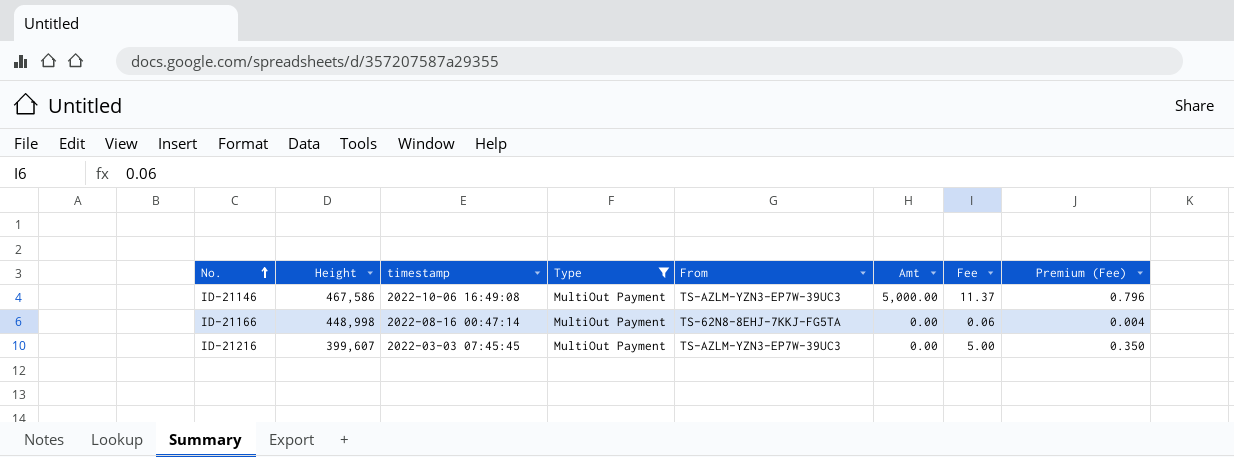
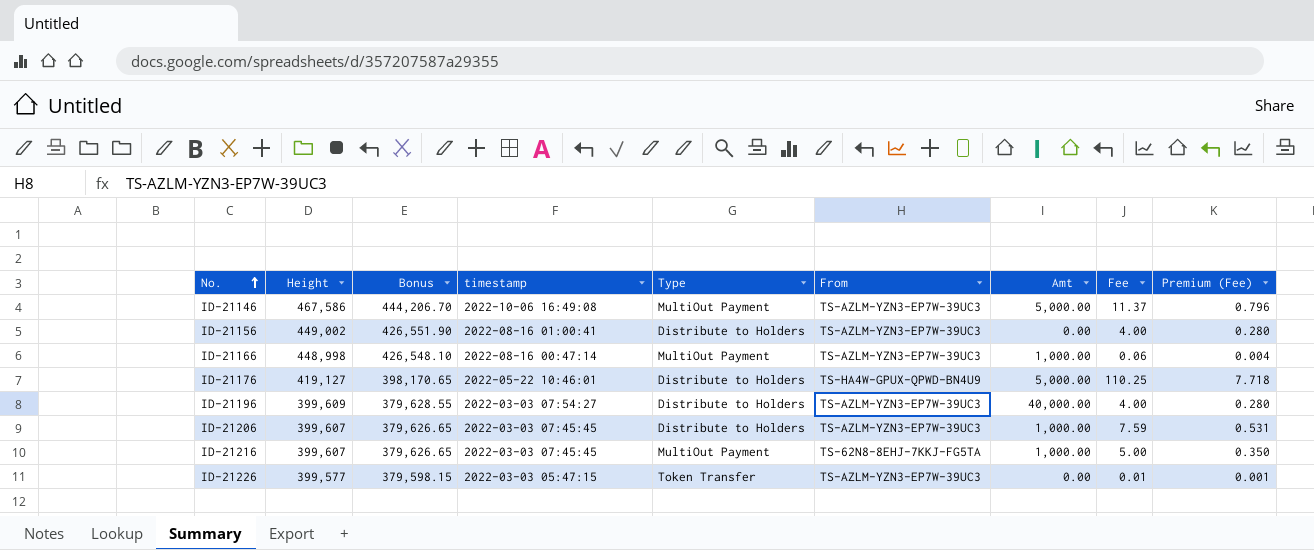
filter: Type = MultiOut Payment -> none
column Bonus | formula: none -> [Height] * 0.95
ID-21166 | From: TS-62N8-8EHJ-7KKJ-FG5TA -> TS-AZLM-YZN3-EP7W-39UC3
ID-21166 | Amt: 0.00 -> 1,000.00
ID-21216 | From: TS-AZLM-YZN3-EP7W-39UC3 -> TS-62N8-8EHJ-7KKJ-FG5TA
ID-21216 | Amt: 0.00 -> 1,000.00

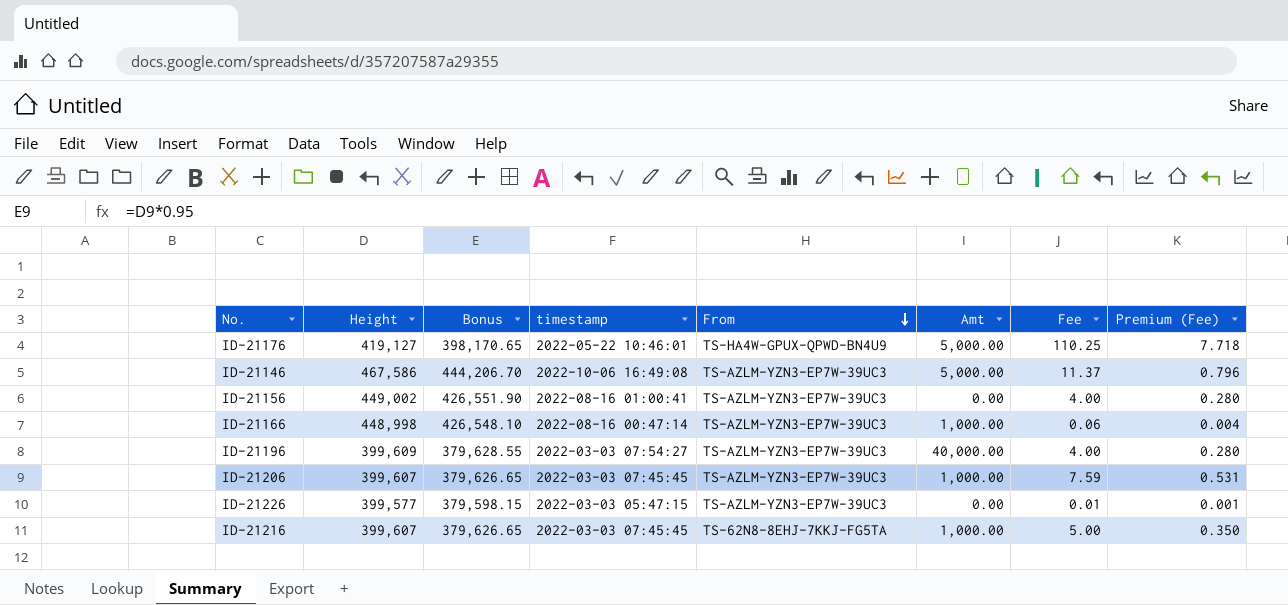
row order: No. ascending -> From descending
column Type | position: 5 -> none

